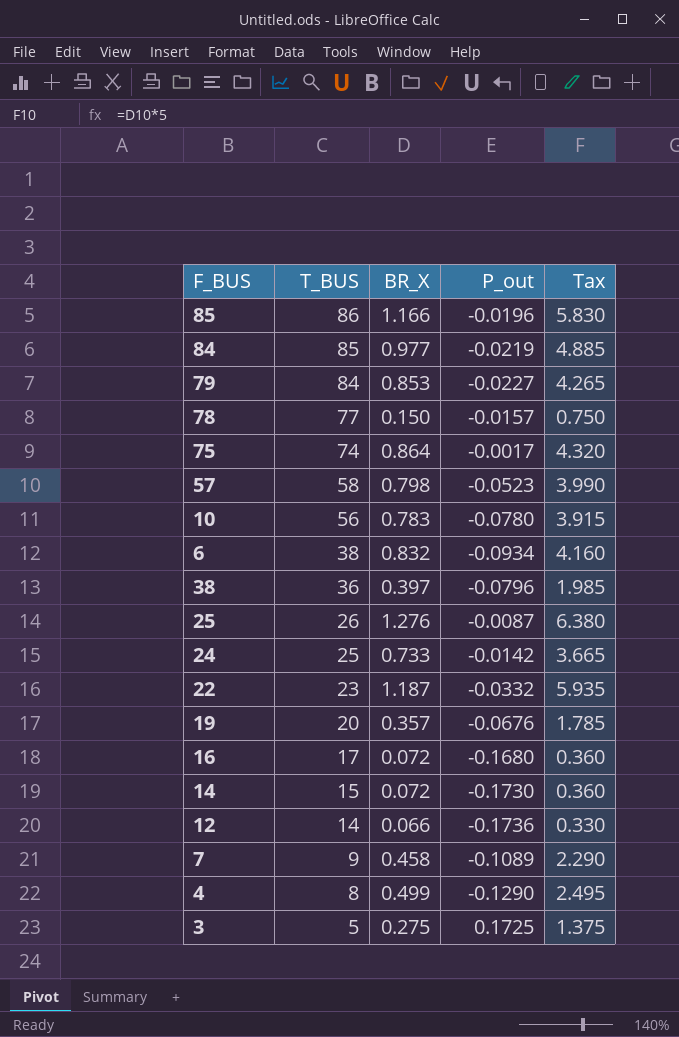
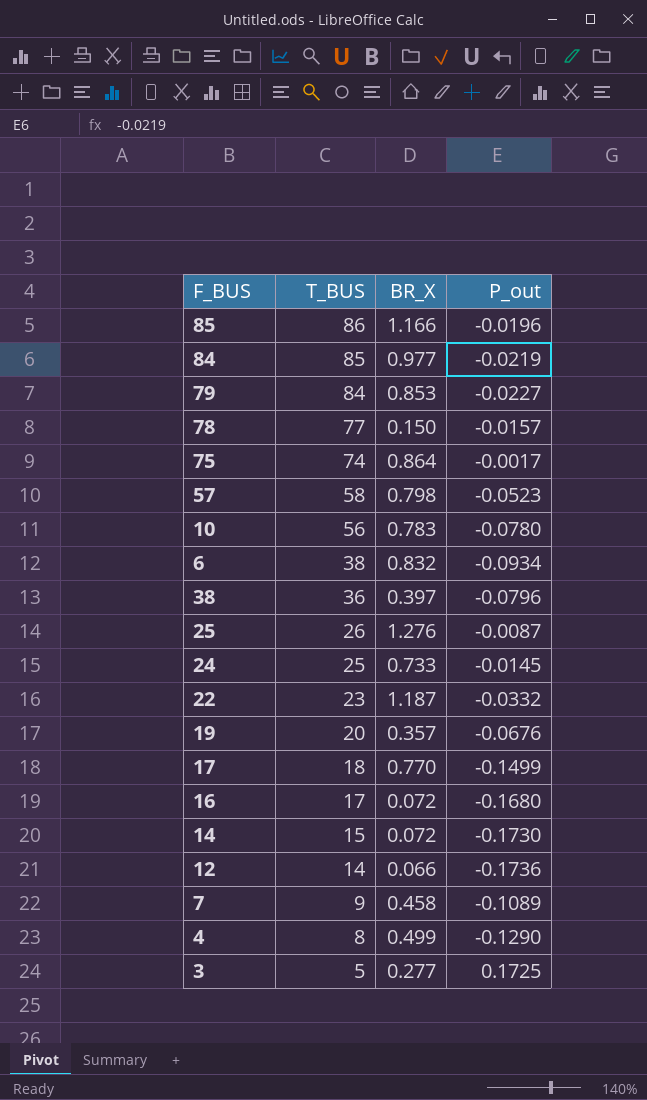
column Tax | formula: [BR_X] * 5 -> none
24 | P_out: -0.0142 -> -0.0145
row 17: none -> 18 | 0.770 | -0.1499
3 | BR_X: 0.275 -> 0.277

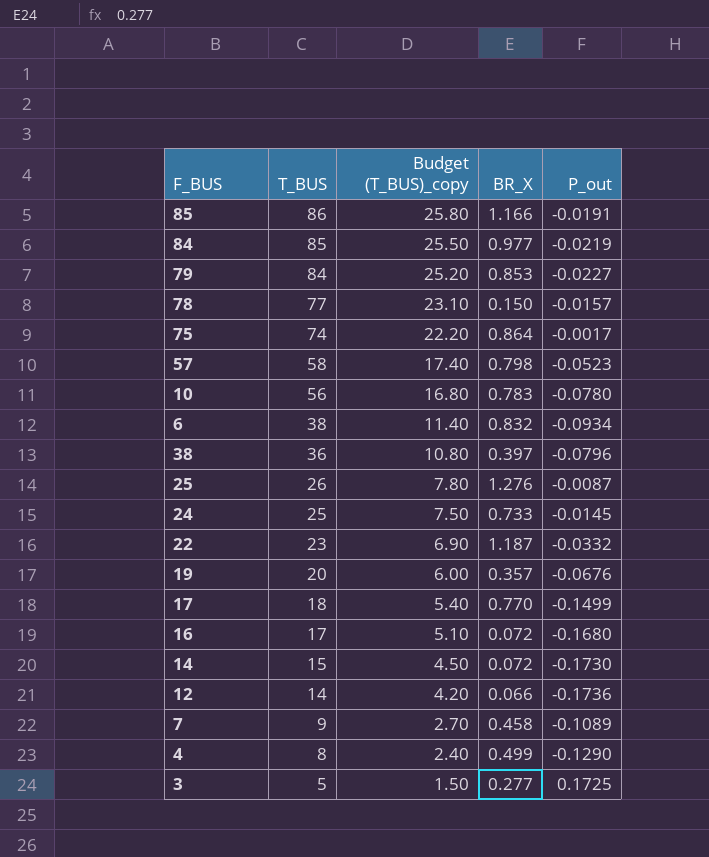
column Budget (T_BUS)_copy | formula: none -> [T_BUS] * 0.3
85 | P_out: -0.0196 -> -0.0191

